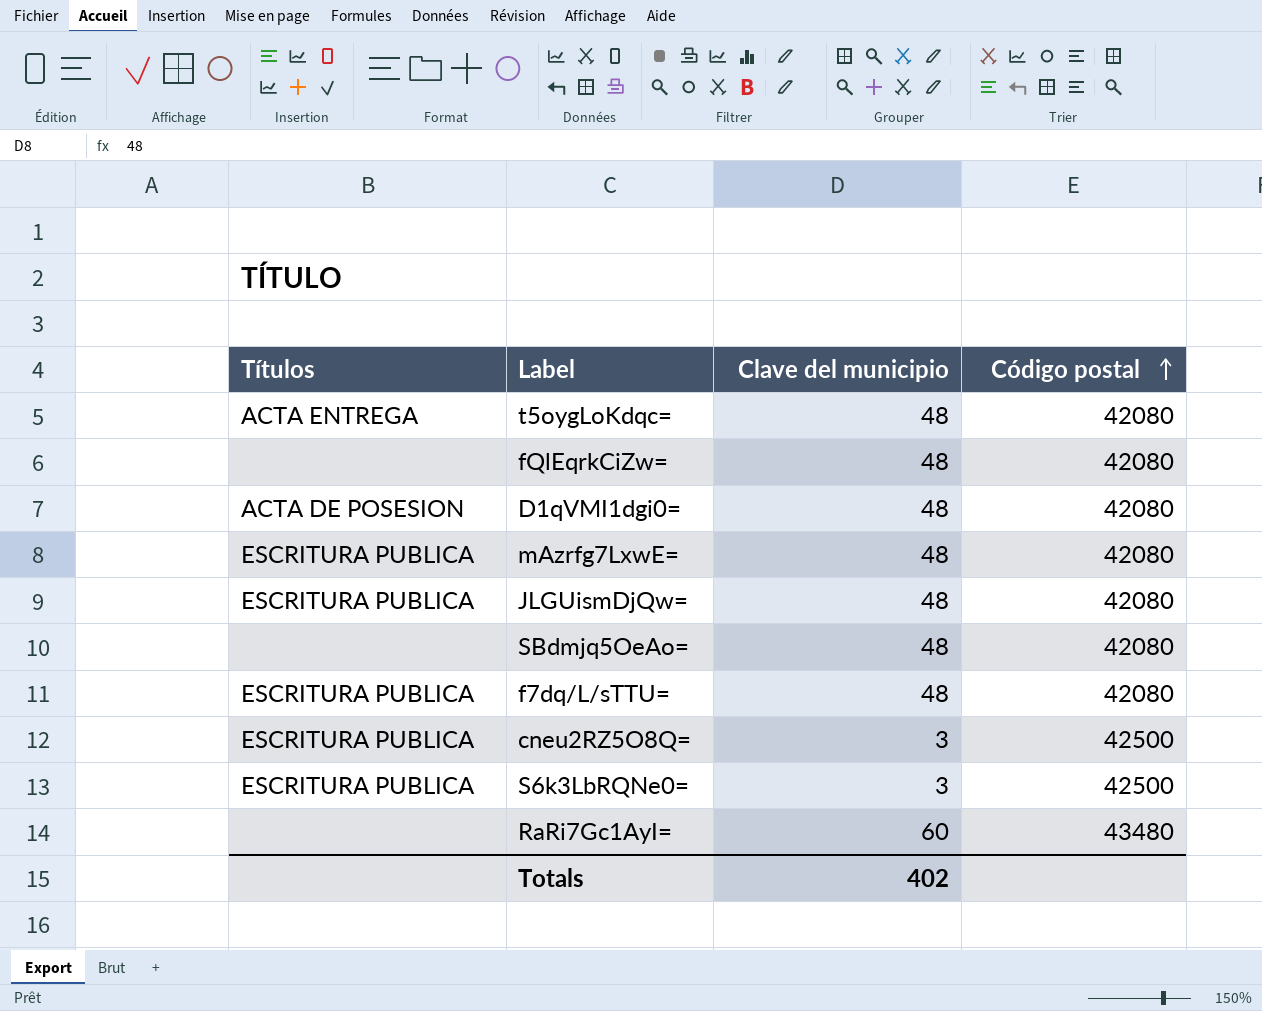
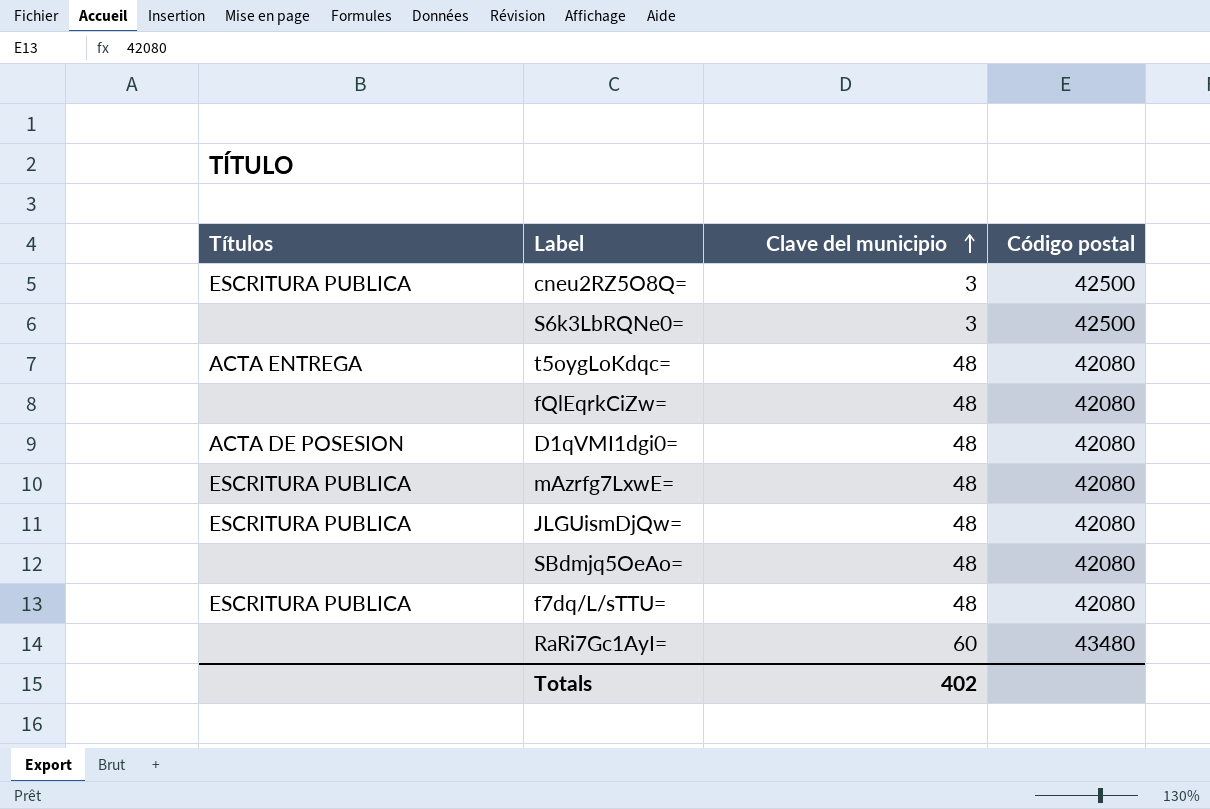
row order: Código postal ascending -> Clave del municipio ascending
S6k3LbRQNe0= | Títulos: ESCRITURA PUBLICA -> none

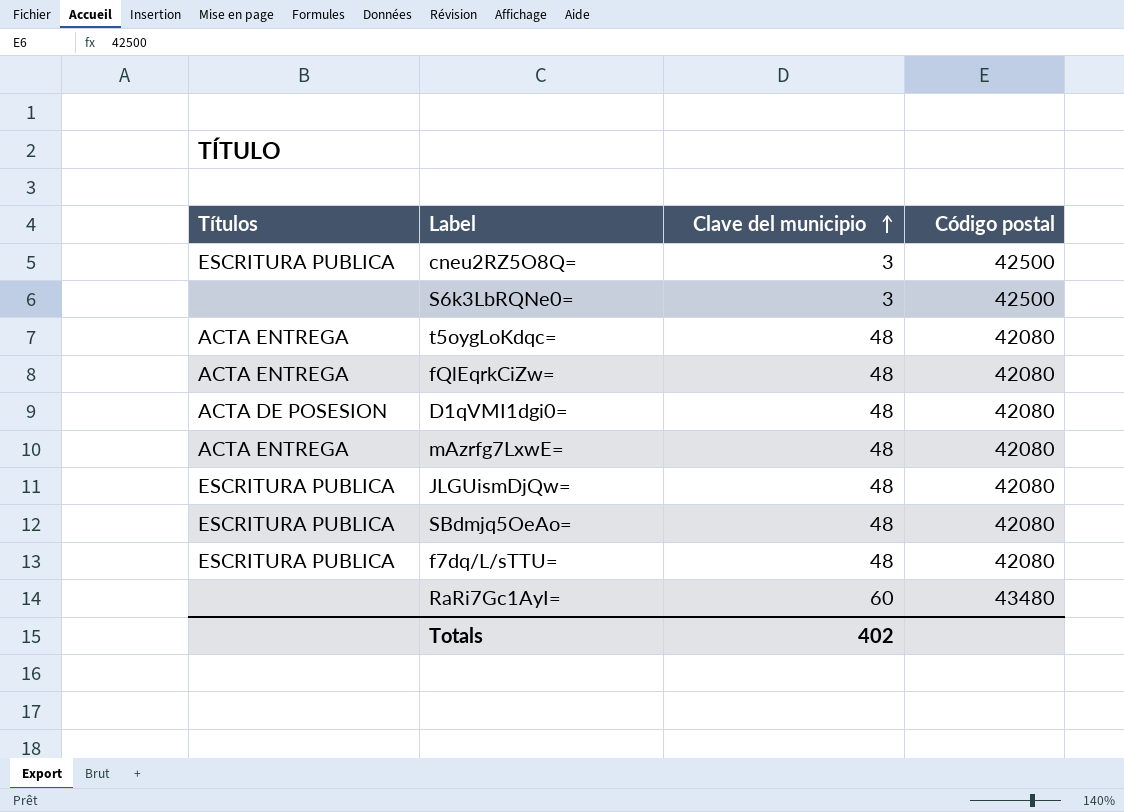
fQlEqrkCiZw= | Títulos: none -> ACTA ENTREGA
mAzrfg7LxwE= | Títulos: ESCRITURA PUBLICA -> ACTA ENTREGA
SBdmjq5OeAo= | Títulos: none -> ESCRITURA PUBLICA

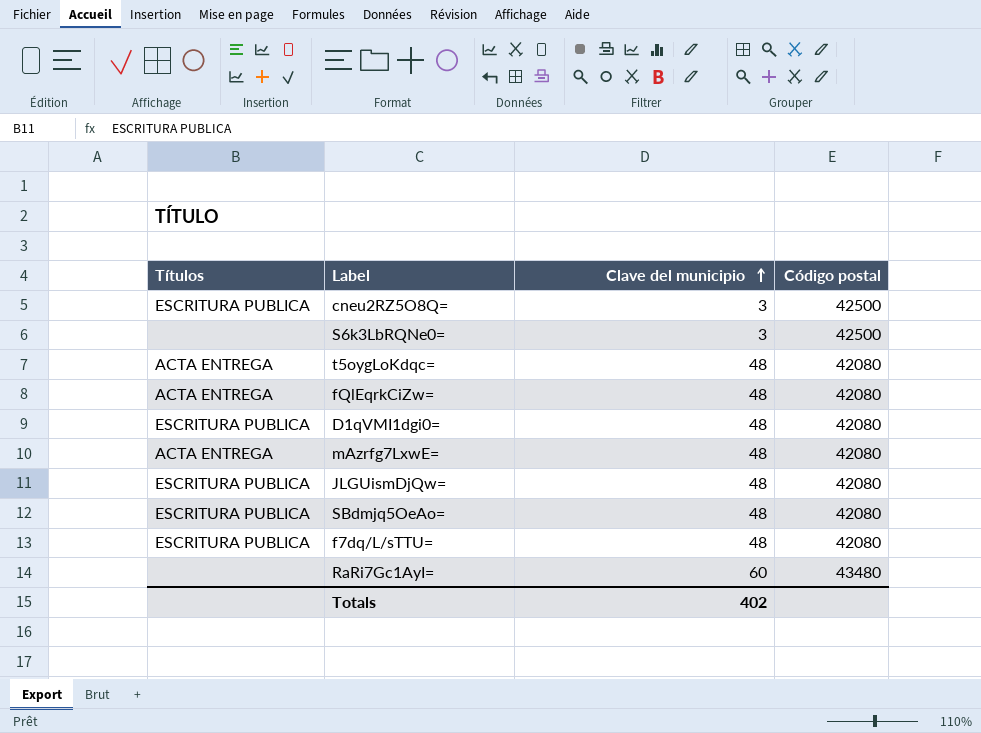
D1qVMI1dgi0= | Títulos: ACTA DE POSESION -> ESCRITURA PUBLICA

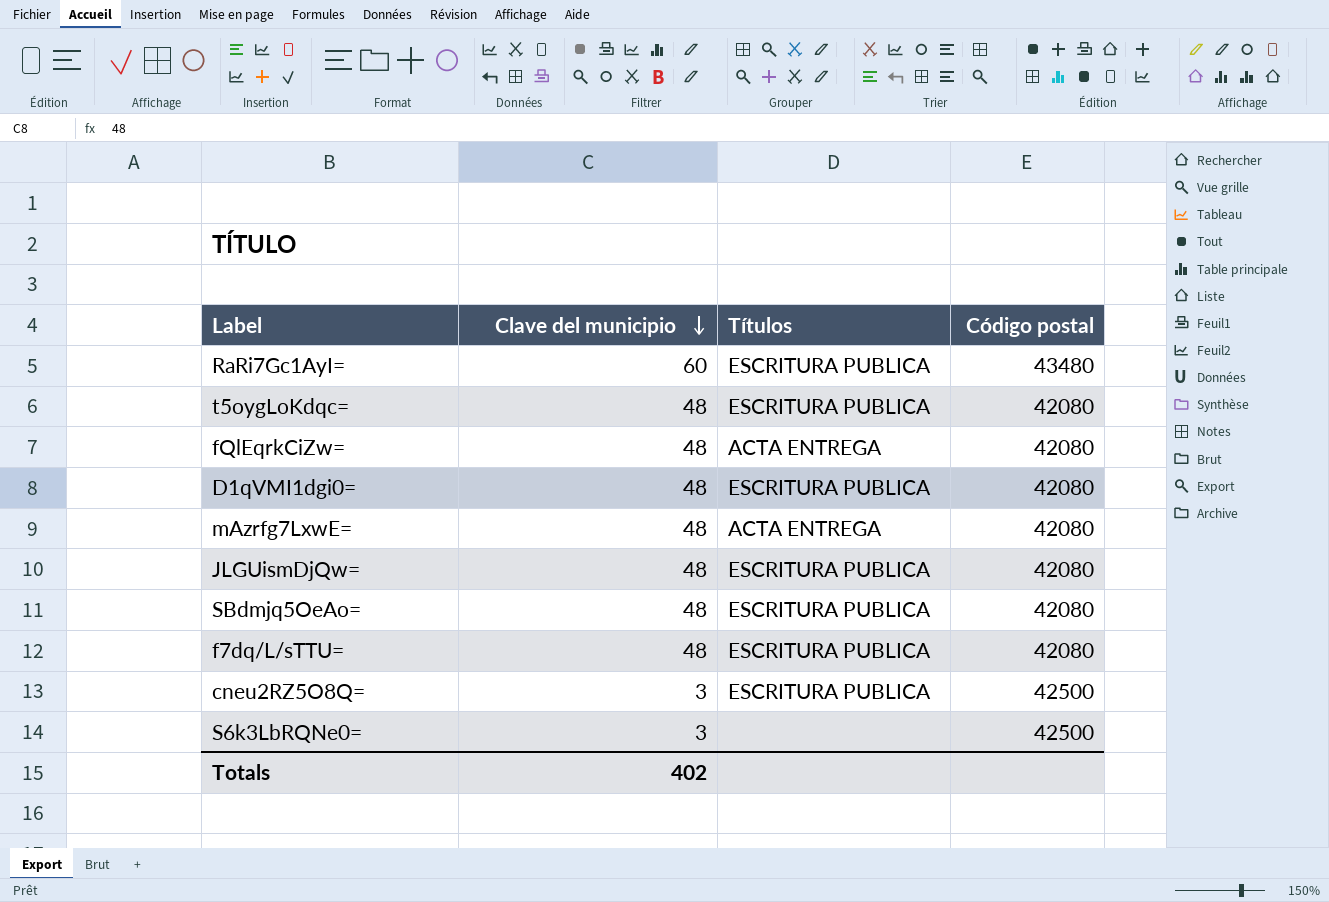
row order: Clave del municipio ascending -> Clave del municipio descending
column Títulos | position: 1 -> 3
RaRi7Gc1AyI= | Títulos: none -> ESCRITURA PUBLICA
t5oygLoKdqc= | Títulos: ACTA ENTREGA -> ESCRITURA PUBLICA

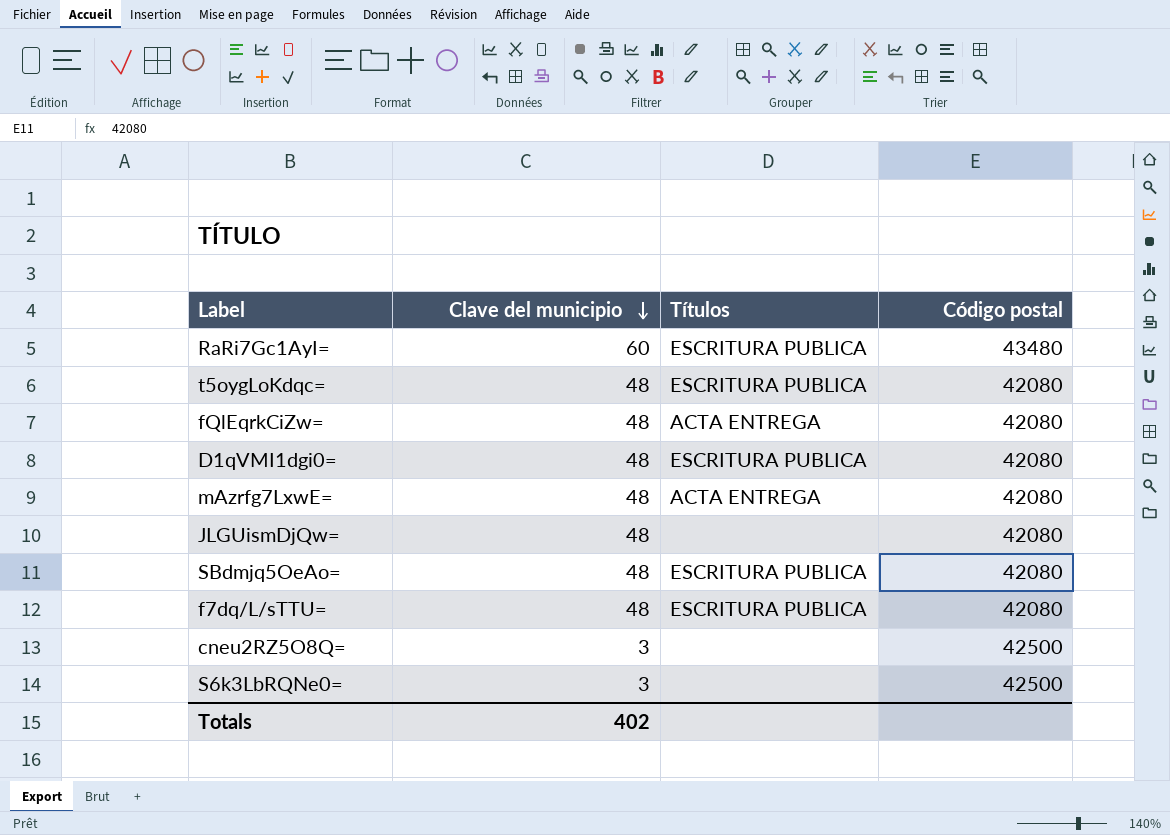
JLGUismDjQw= | Títulos: ESCRITURA PUBLICA -> none
cneu2RZ5O8Q= | Títulos: ESCRITURA PUBLICA -> none

